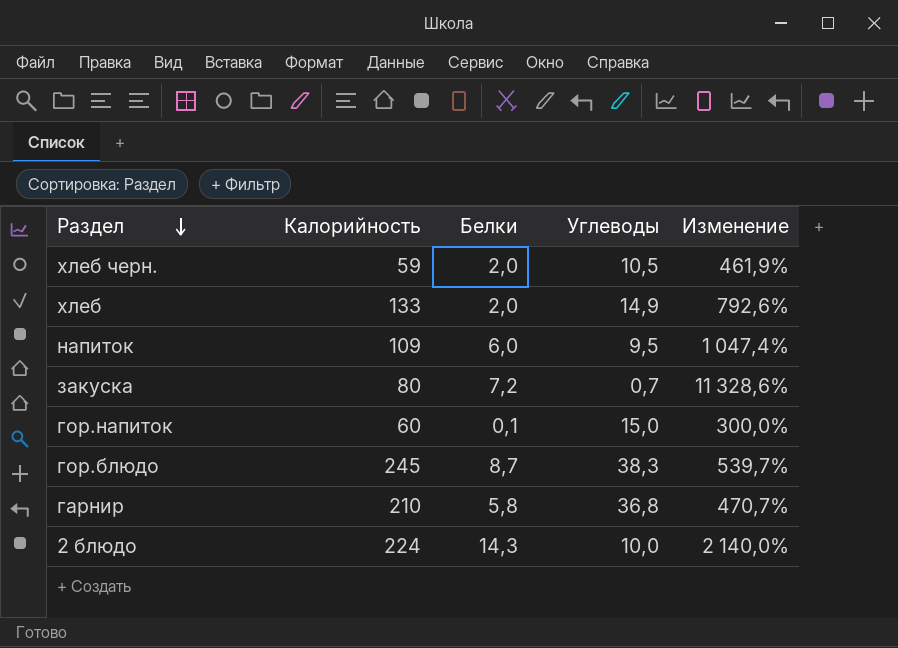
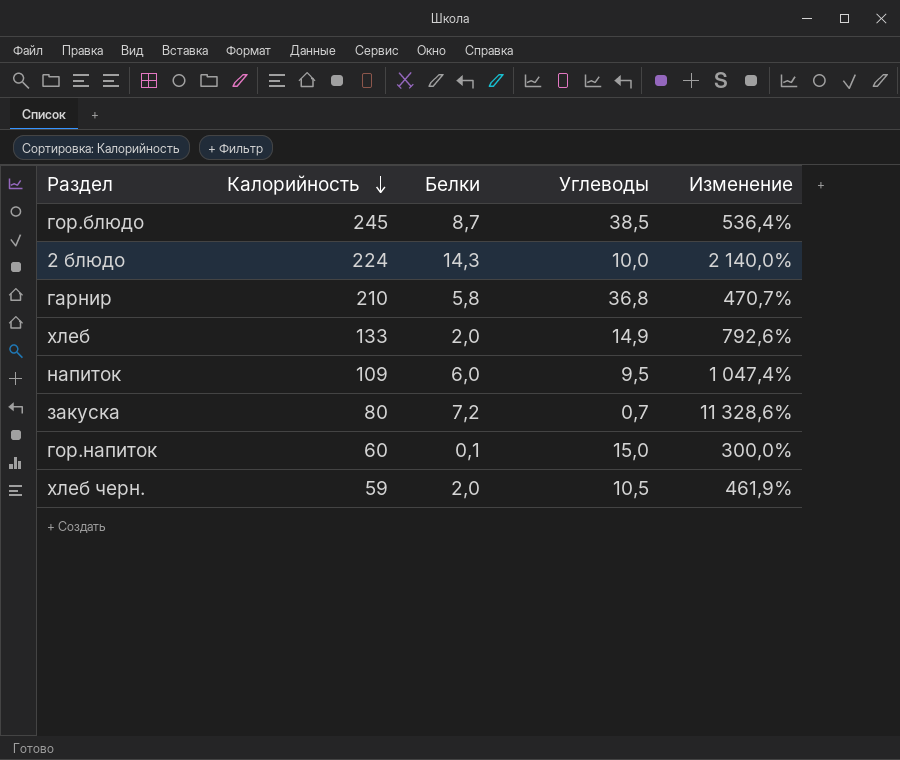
row order: Раздел descending -> Калорийность descending
гор.блюдо | Углеводы: 38,3 -> 38,5
гор.блюдо | Изменение: 539,7% -> 536,4%

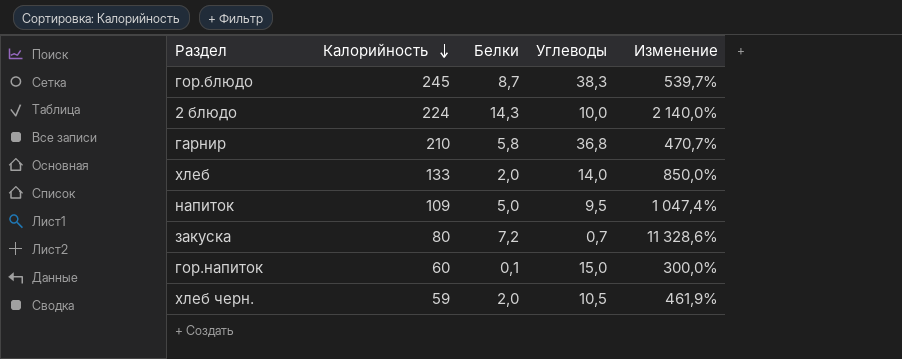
гор.блюдо | Углеводы: 38,5 -> 38,3
гор.блюдо | Изменение: 536,4% -> 539,7%
хлеб | Углеводы: 14,9 -> 14,0
хлеб | Изменение: 792,6% -> 850,0%
напиток | Белки: 6,0 -> 5,0

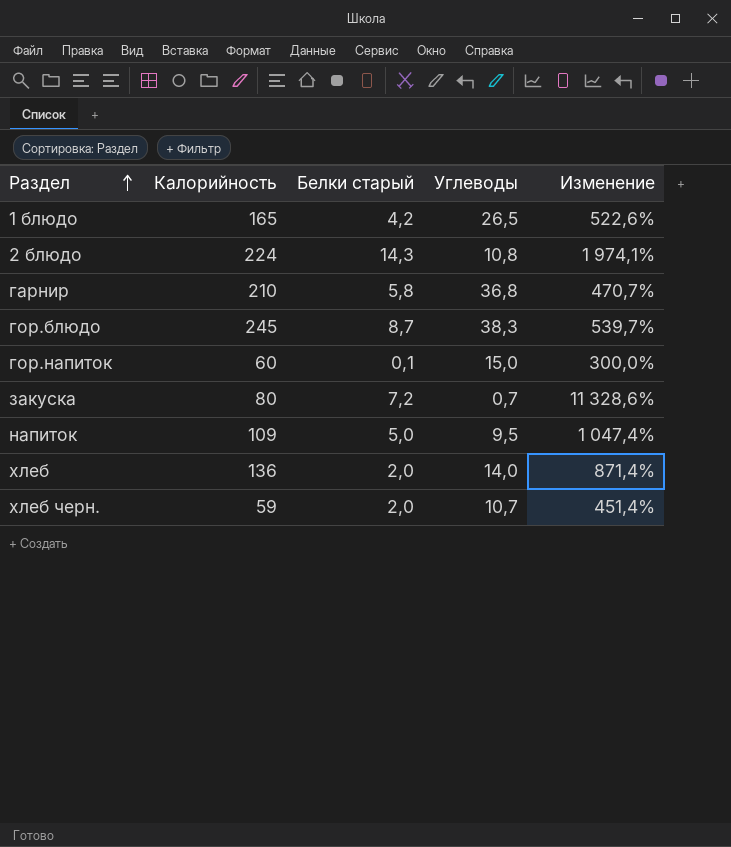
row order: Калорийность descending -> Раздел ascending
column name: Белки -> Белки старый
row 1 блюдо: none -> 165 | 4,2 | 26,5 | 522,6%
2 блюдо | Углеводы: 10,0 -> 10,8
2 блюдо | Изменение: 2 140,0% -> 1 974,1%
хлеб | Калорийность: 133 -> 136
хлеб | Изменение: 850,0% -> 871,4%
хлеб черн. | Углеводы: 10,5 -> 10,7
хлеб черн. | Изменение: 461,9% -> 451,4%

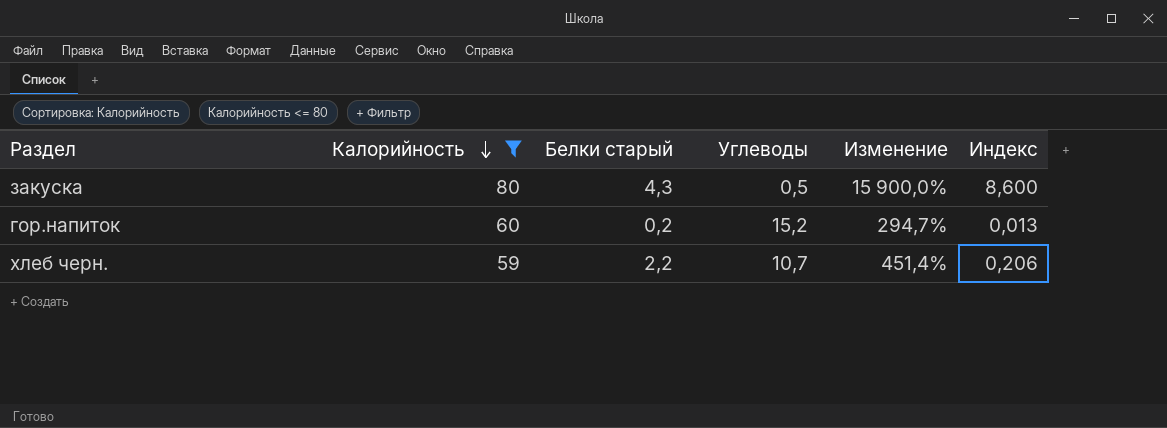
filter: none -> Калорийность <= 80
row order: Раздел ascending -> Калорийность descending
column Индекс | formula: none -> [Белки старый] / [Углеводы]
закуска | Белки старый: 7,2 -> 4,3
закуска | Углеводы: 0,7 -> 0,5
закуска | Изменение: 11 328,6% -> 15 900,0%
гор.напиток | Белки старый: 0,1 -> 0,2
гор.напиток | Углеводы: 15,0 -> 15,2
гор.напиток | Изменение: 300,0% -> 294,7%
хлеб черн. | Белки старый: 2,0 -> 2,2

